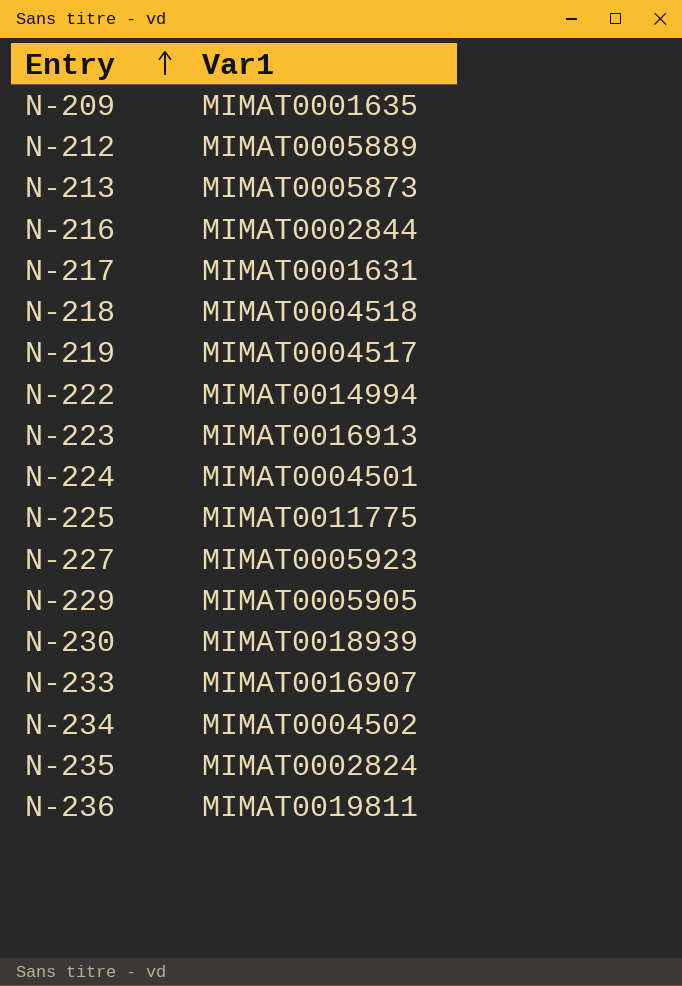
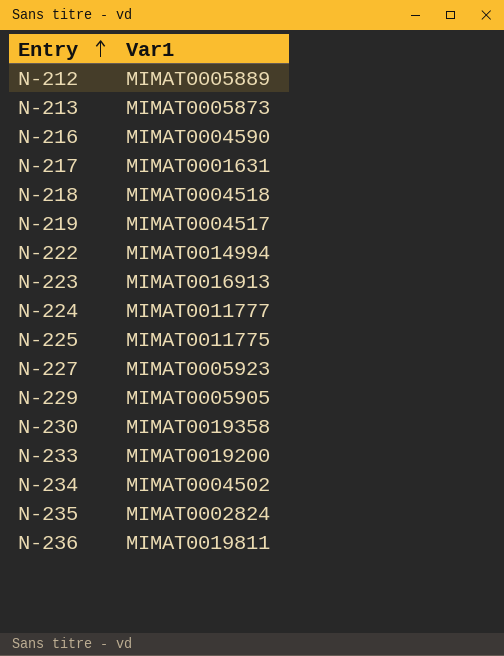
row N-209: MIMAT0001635 -> none
N-216 | Var1: MIMAT0002844 -> MIMAT0004590
N-224 | Var1: MIMAT0004501 -> MIMAT0011777
N-230 | Var1: MIMAT0018939 -> MIMAT0019358
N-233 | Var1: MIMAT0016907 -> MIMAT0019200

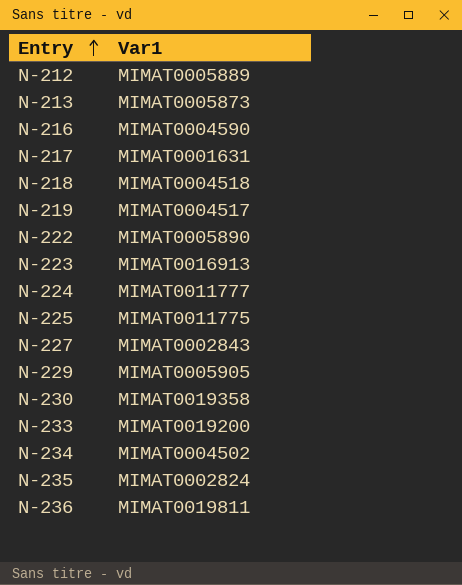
N-222 | Var1: MIMAT0014994 -> MIMAT0005890
N-227 | Var1: MIMAT0005923 -> MIMAT0002843

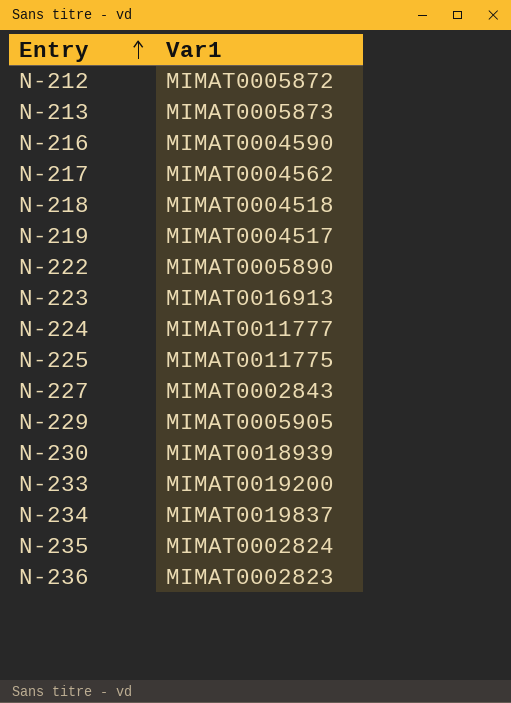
N-212 | Var1: MIMAT0005889 -> MIMAT0005872
N-217 | Var1: MIMAT0001631 -> MIMAT0004562
N-230 | Var1: MIMAT0019358 -> MIMAT0018939
N-234 | Var1: MIMAT0004502 -> MIMAT0019837
N-236 | Var1: MIMAT0019811 -> MIMAT0002823

